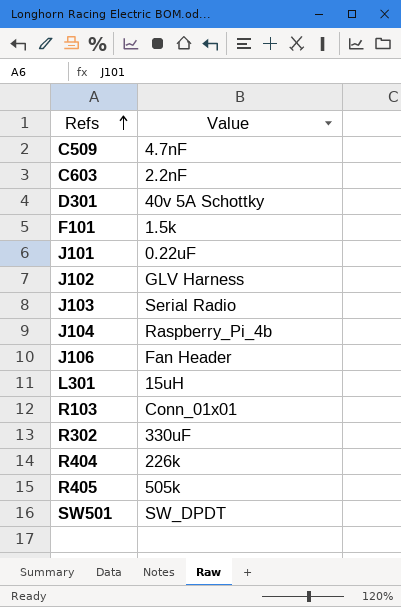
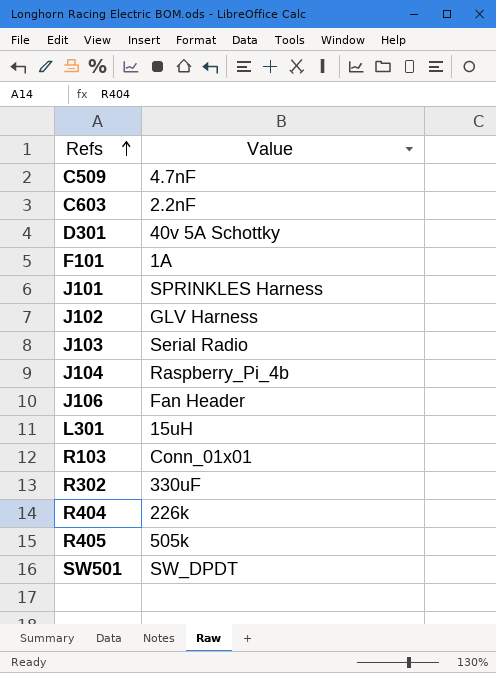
F101 | Value: 1.5k -> 1A
J101 | Value: 0.22uF -> SPRINKLES Harness

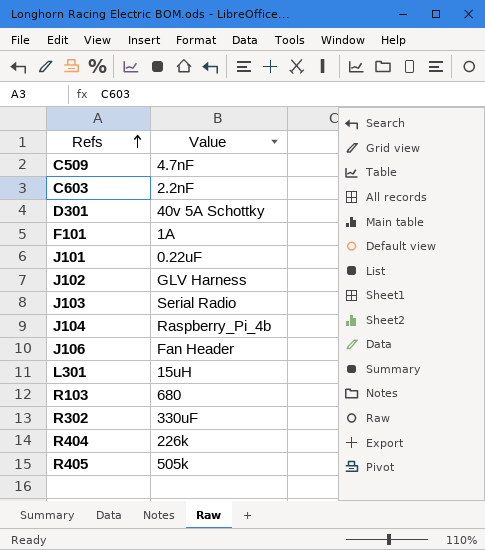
row SW501: SW_DPDT -> none
J101 | Value: SPRINKLES Harness -> 0.22uF
R103 | Value: Conn_01x01 -> 680

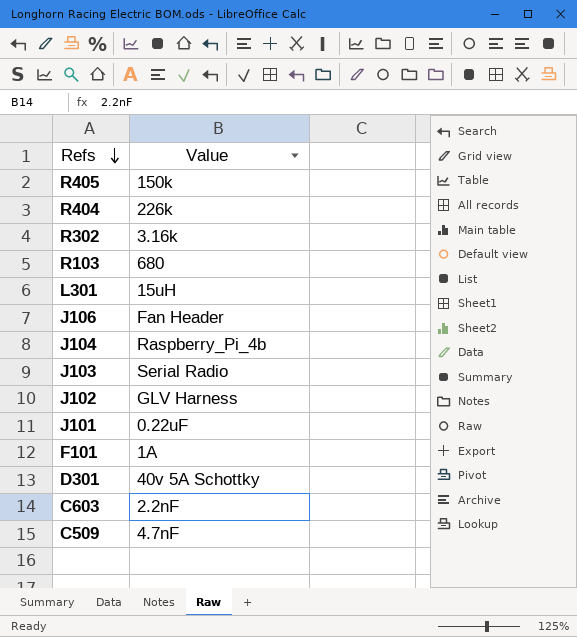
row order: Refs ascending -> Refs descending
R405 | Value: 505k -> 150k
R302 | Value: 330uF -> 3.16k

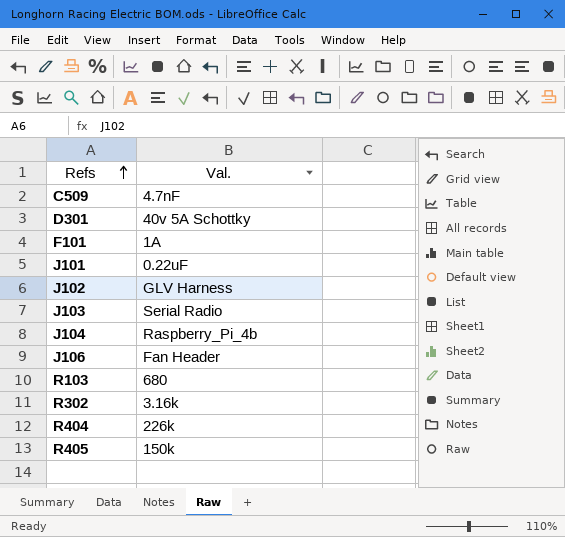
row order: Refs descending -> Refs ascending
column name: Value -> Val.
row L301: 15uH -> none
row C603: 2.2nF -> none

